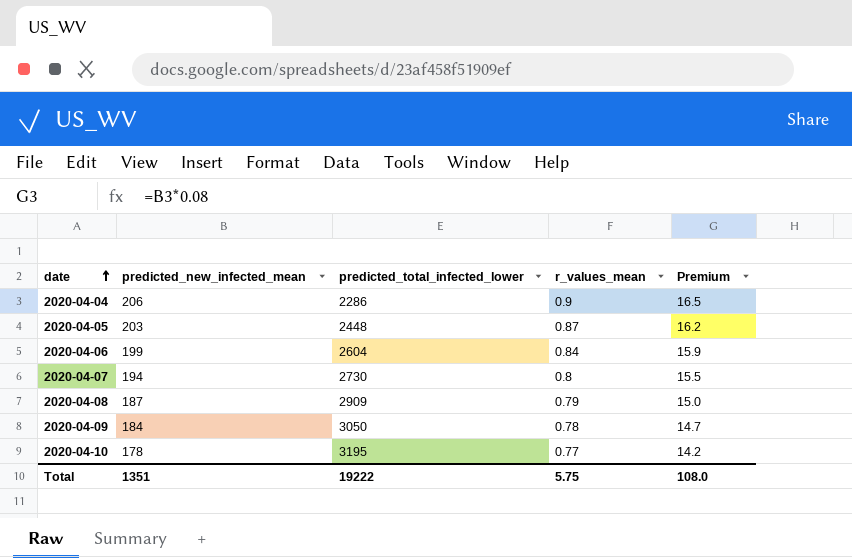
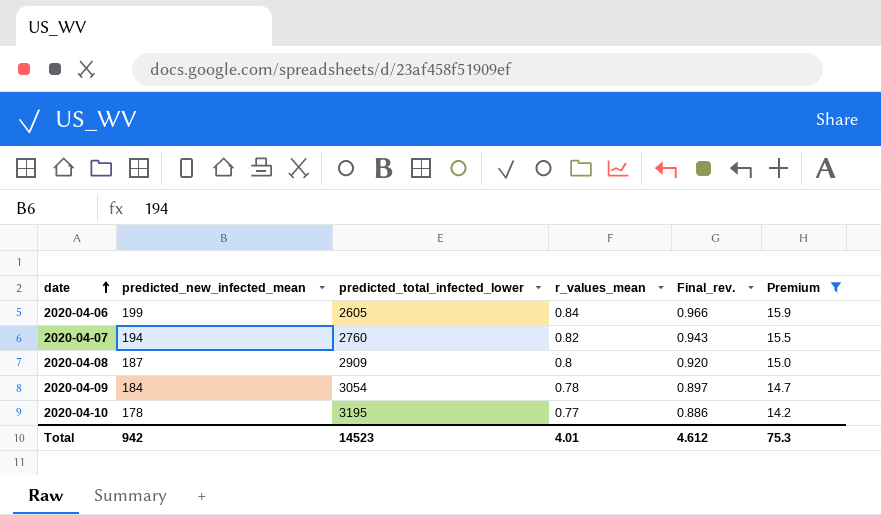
filter: none -> Premium <= 15.9
column Final_rev. | formula: none -> [r_values_mean] * 1.15
2020-04-06 | predicted_total_infected_lower: 2604 -> 2605
2020-04-07 | predicted_total_infected_lower: 2730 -> 2760
2020-04-07 | r_values_mean: 0.8 -> 0.82
2020-04-08 | r_values_mean: 0.79 -> 0.8
2020-04-09 | predicted_total_infected_lower: 3050 -> 3054
Total | predicted_new_infected_mean: 1351 -> 942
Total | predicted_total_infected_lower: 19222 -> 14523
Total | r_values_mean: 5.75 -> 4.01
Total | Premium: 108.0 -> 75.3

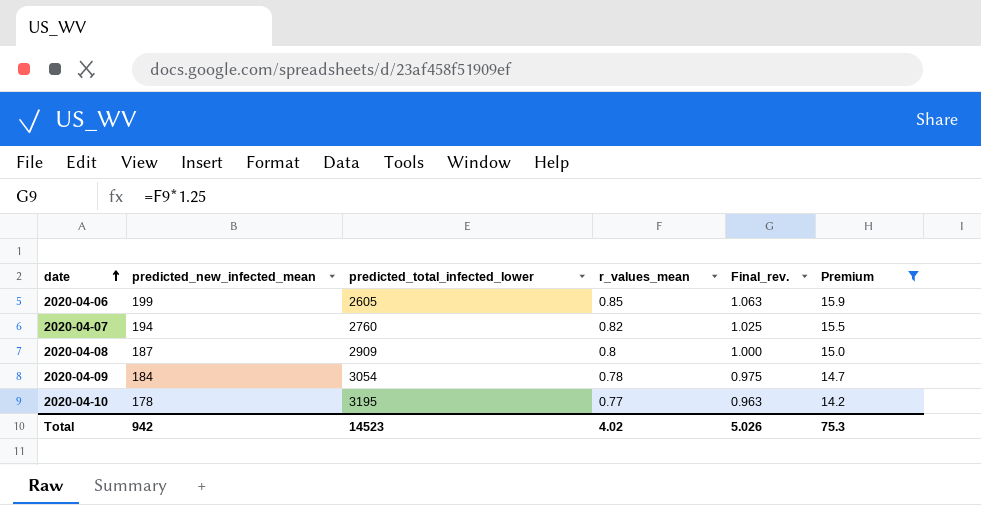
column Final_rev. | formula: [r_values_mean] * 1.15 -> [r_values_mean] * 1.25
2020-04-06 | r_values_mean: 0.84 -> 0.85
Total | r_values_mean: 4.01 -> 4.02
Total | Final_rev.: 4.612 -> 5.026

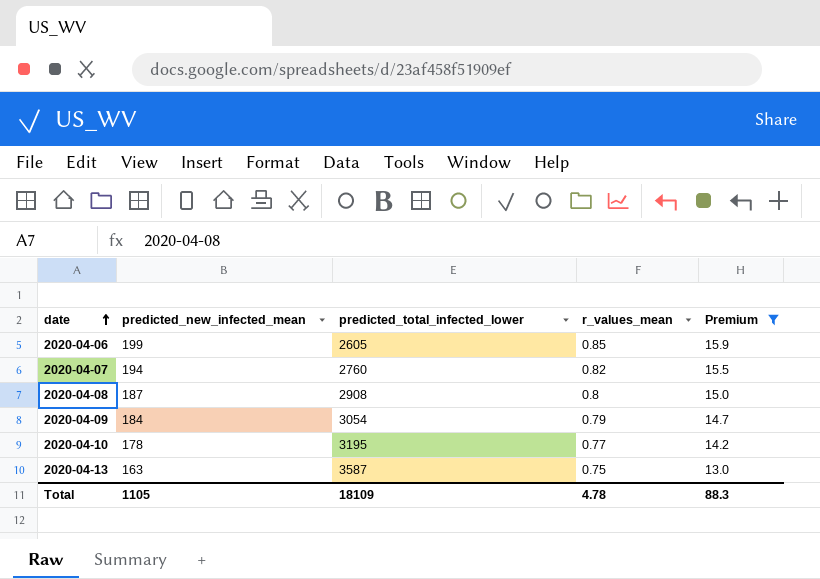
column Final_rev. | formula: [r_values_mean] * 1.25 -> none
2020-04-08 | predicted_total_infected_lower: 2909 -> 2908
2020-04-09 | r_values_mean: 0.78 -> 0.79
row 2020-04-13: none -> 163 | 3587 | 0.75 | 13.0
Total | predicted_new_infected_mean: 942 -> 1105
Total | predicted_total_infected_lower: 14523 -> 18109
Total | r_values_mean: 4.02 -> 4.78
Total | Premium: 75.3 -> 88.3

